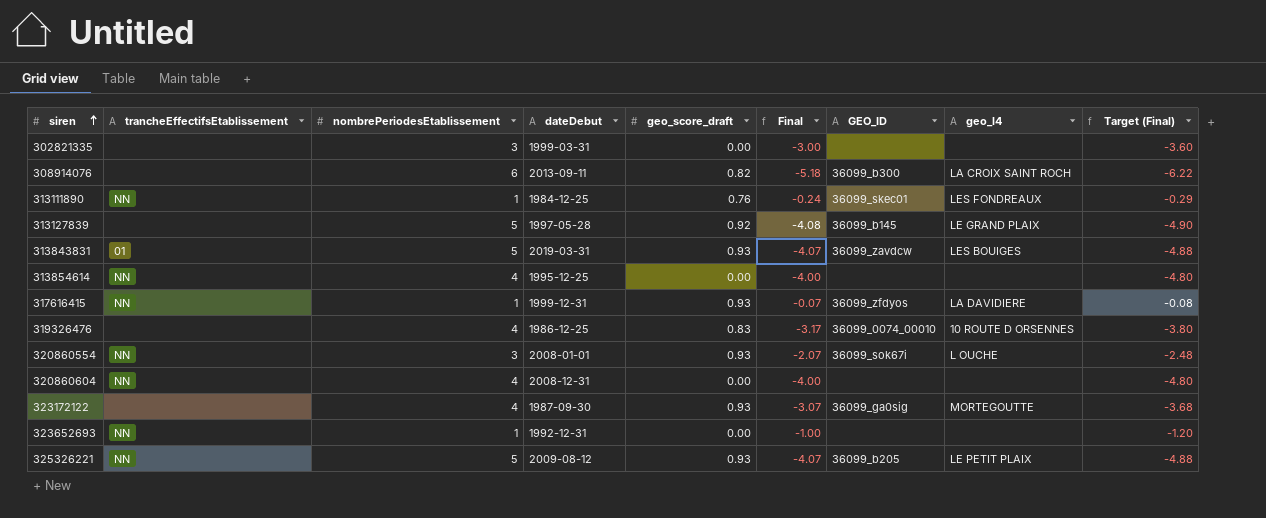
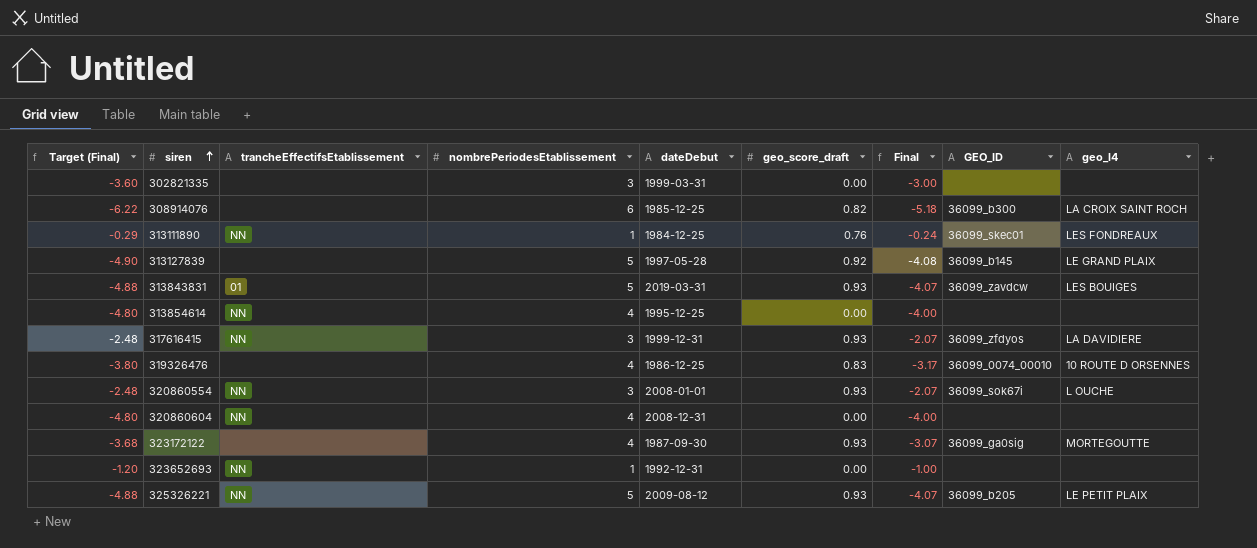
column Target (Final) | position: 9 -> 1
308914076 | dateDebut: 2013-09-11 -> 1985-12-25
317616415 | Target (Final): -0.08 -> -2.48
317616415 | nombrePeriodesEtablissement: 1 -> 3
317616415 | Final: -0.07 -> -2.07

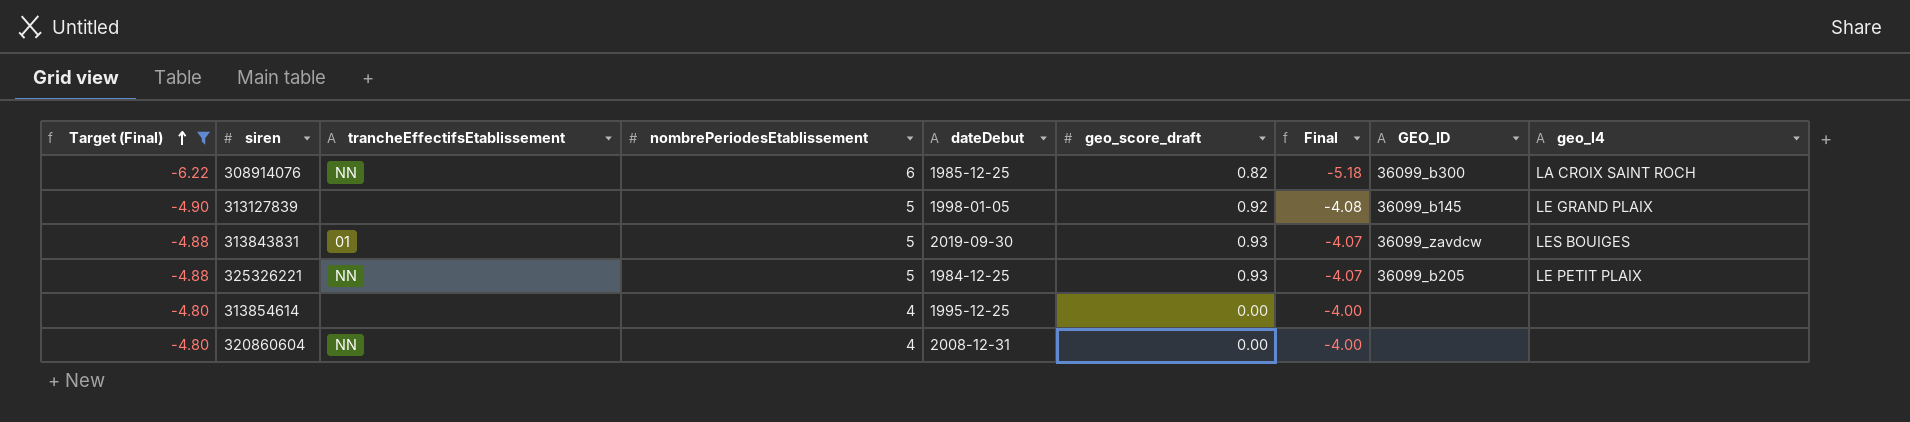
filter: none -> Target (Final) <= -4.80
row order: siren ascending -> Target (Final) ascending
308914076 | trancheEffectifsEtablissement: none -> NN
313127839 | dateDebut: 1997-05-28 -> 1998-01-05
313843831 | dateDebut: 2019-03-31 -> 2019-09-30
325326221 | dateDebut: 2009-08-12 -> 1984-12-25
313854614 | trancheEffectifsEtablissement: NN -> none

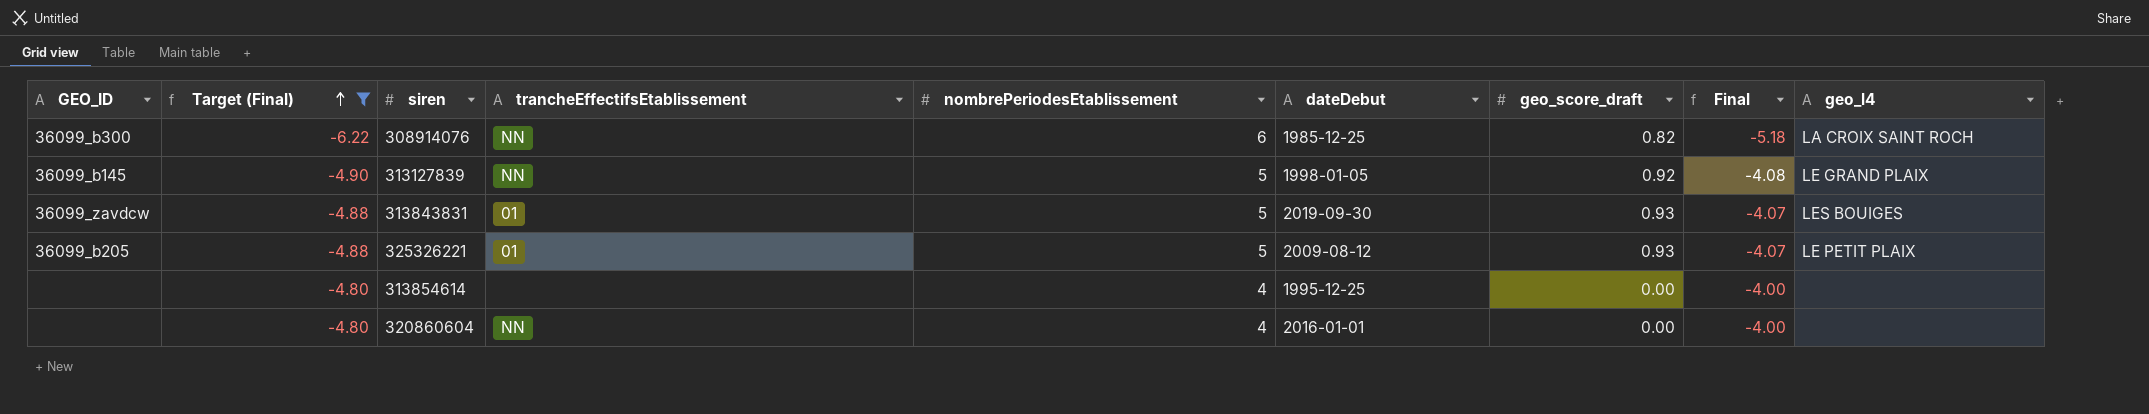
column GEO_ID | position: 8 -> 1
313127839 | trancheEffectifsEtablissement: none -> NN
325326221 | trancheEffectifsEtablissement: NN -> 01
325326221 | dateDebut: 1984-12-25 -> 2009-08-12
320860604 | dateDebut: 2008-12-31 -> 2016-01-01

